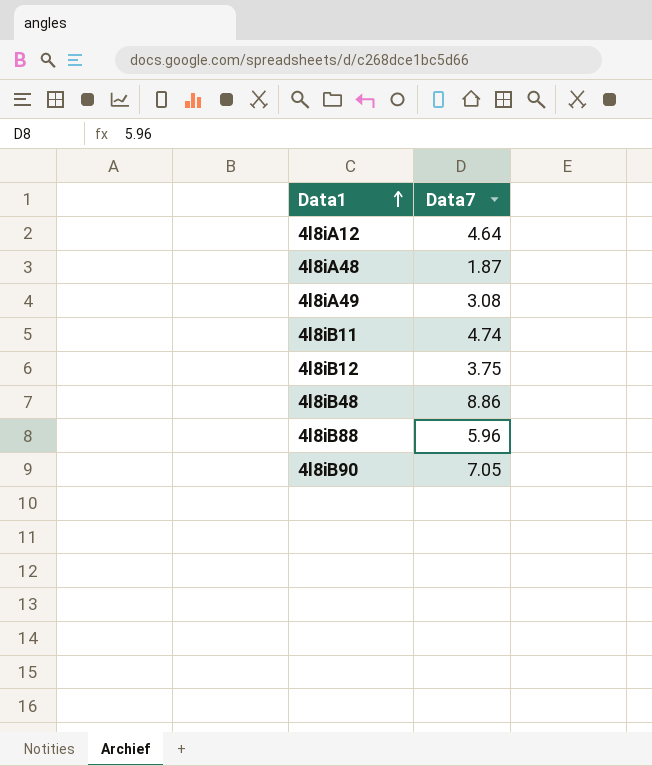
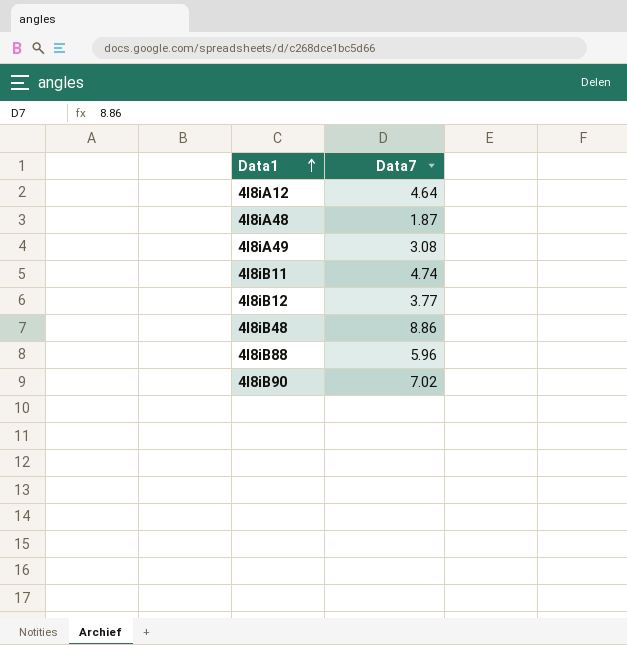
4l8iB12 | Data7: 3.75 -> 3.77
4l8iB90 | Data7: 7.05 -> 7.02

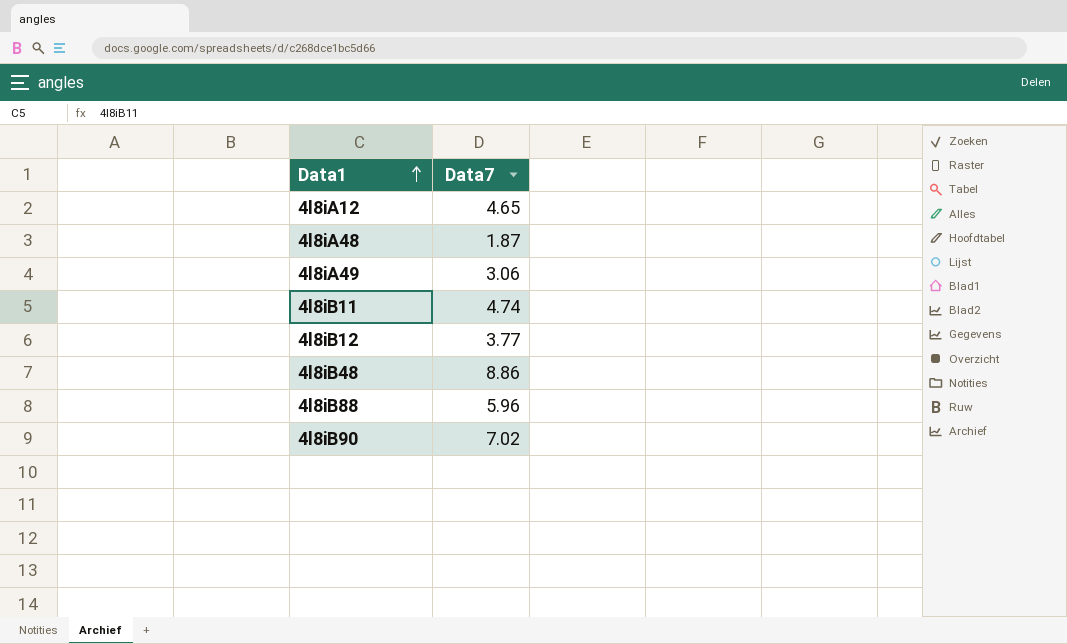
4l8iA12 | Data7: 4.64 -> 4.65
4l8iA49 | Data7: 3.08 -> 3.06

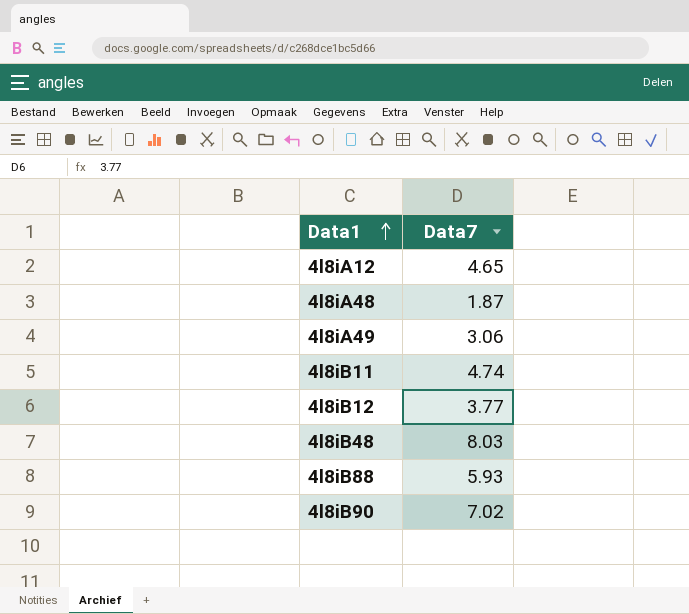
4l8iB48 | Data7: 8.86 -> 8.03
4l8iB88 | Data7: 5.96 -> 5.93

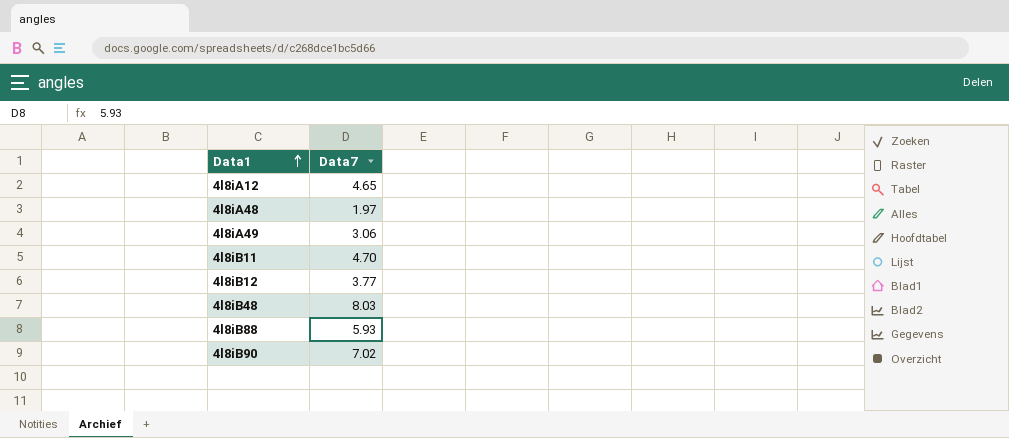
4l8iA48 | Data7: 1.87 -> 1.97
4l8iB11 | Data7: 4.74 -> 4.70

